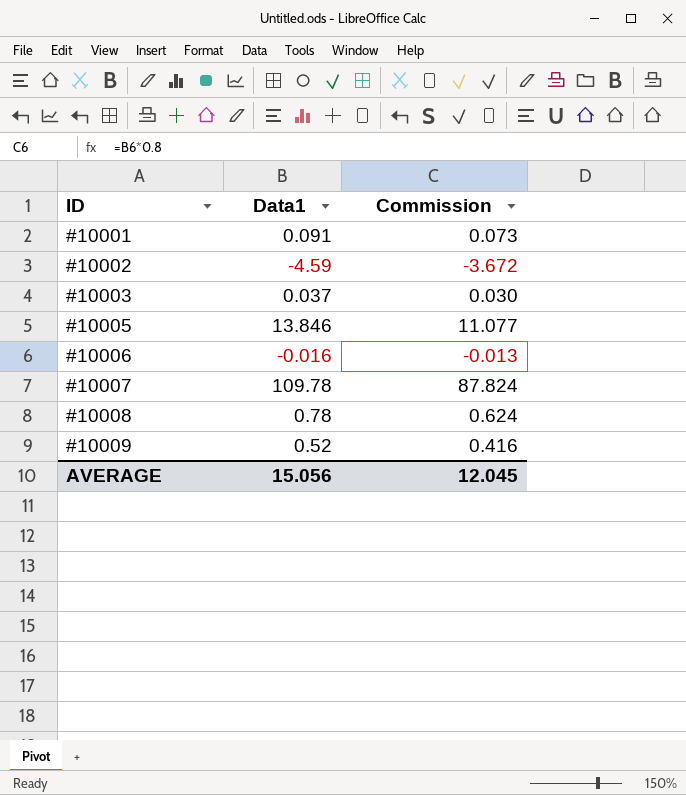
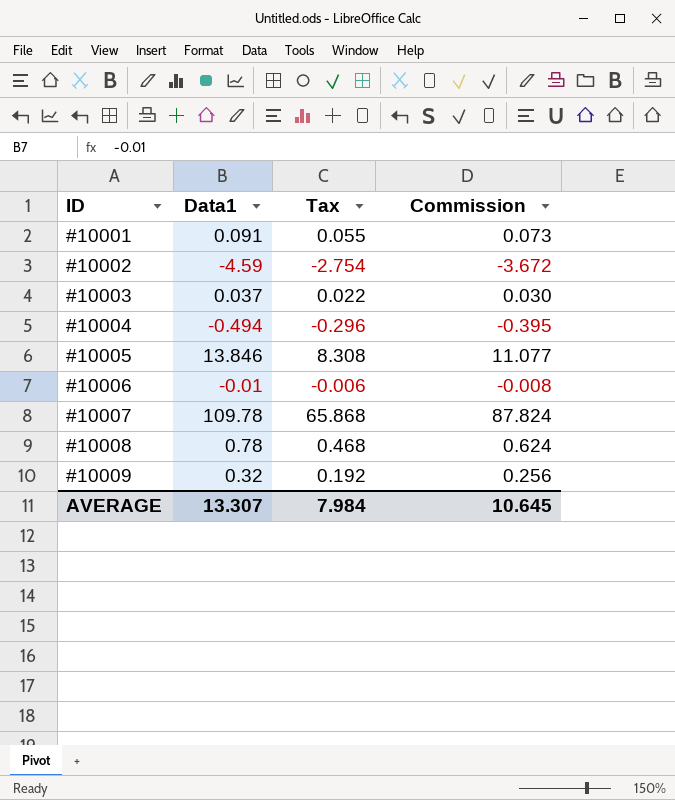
column Tax | formula: none -> [Data1] * 0.6
row #10004: none -> -0.494 | -0.296 | -0.395
#10006 | Data1: -0.016 -> -0.01
#10006 | Commission: -0.013 -> -0.008
#10009 | Data1: 0.52 -> 0.32
#10009 | Commission: 0.416 -> 0.256
AVERAGE | Data1: 15.056 -> 13.307
AVERAGE | Commission: 12.045 -> 10.645

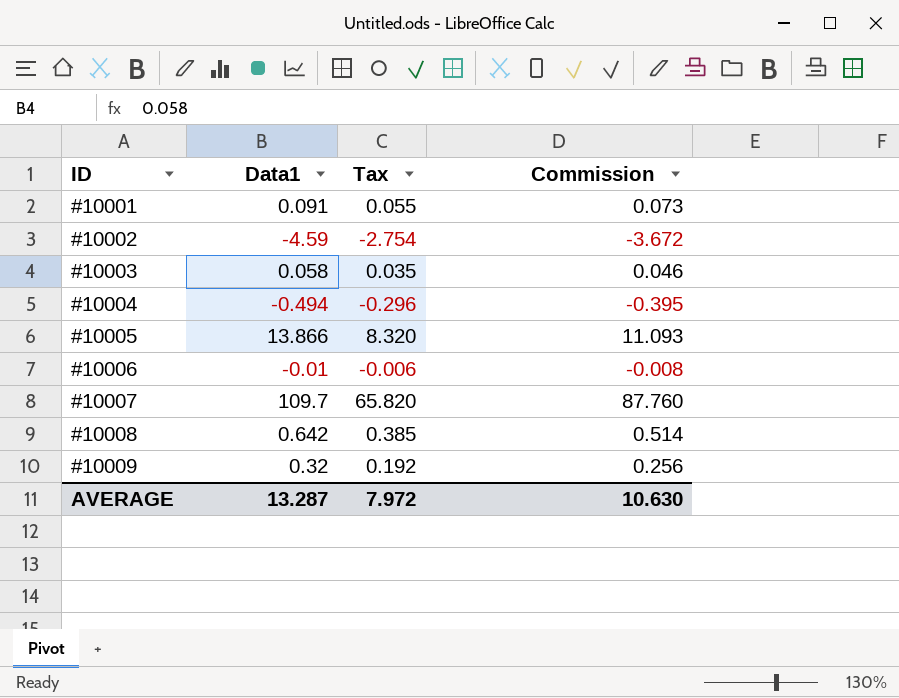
#10003 | Data1: 0.037 -> 0.058
#10003 | Tax: 0.022 -> 0.035
#10003 | Commission: 0.030 -> 0.046
#10005 | Data1: 13.846 -> 13.866
#10005 | Tax: 8.308 -> 8.320
#10005 | Commission: 11.077 -> 11.093
#10007 | Data1: 109.78 -> 109.7
#10007 | Tax: 65.868 -> 65.820
#10007 | Commission: 87.824 -> 87.760
#10008 | Data1: 0.78 -> 0.642
#10008 | Tax: 0.468 -> 0.385
#10008 | Commission: 0.624 -> 0.514
AVERAGE | Data1: 13.307 -> 13.287
AVERAGE | Tax: 7.984 -> 7.972
AVERAGE | Commission: 10.645 -> 10.630

